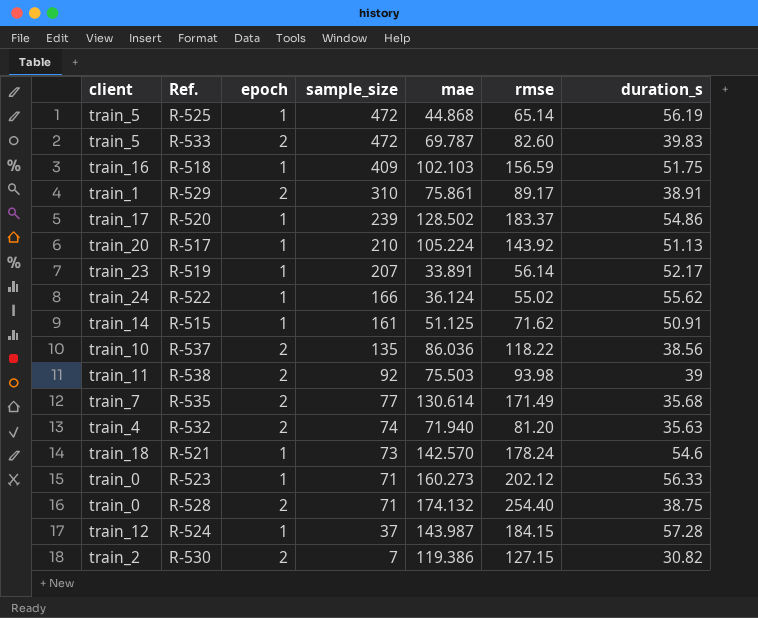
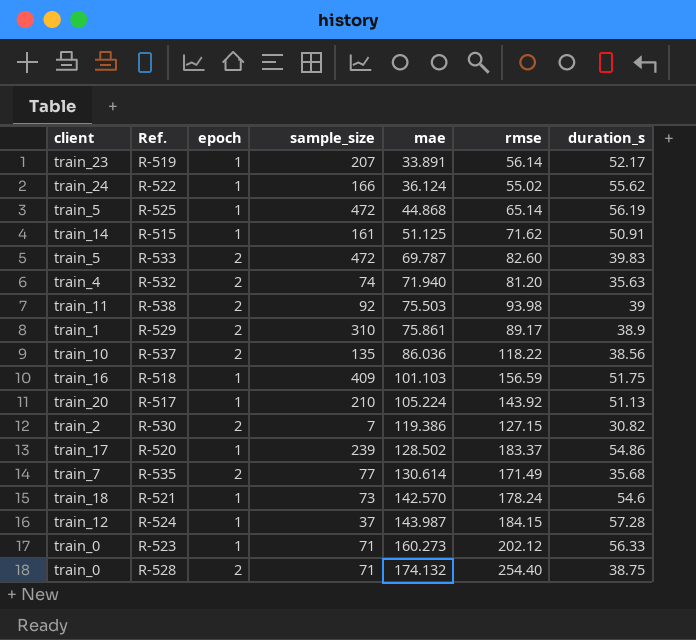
row order: sample_size descending -> mae ascending
R-529 | duration_s: 38.91 -> 38.9
R-518 | mae: 102.103 -> 101.103

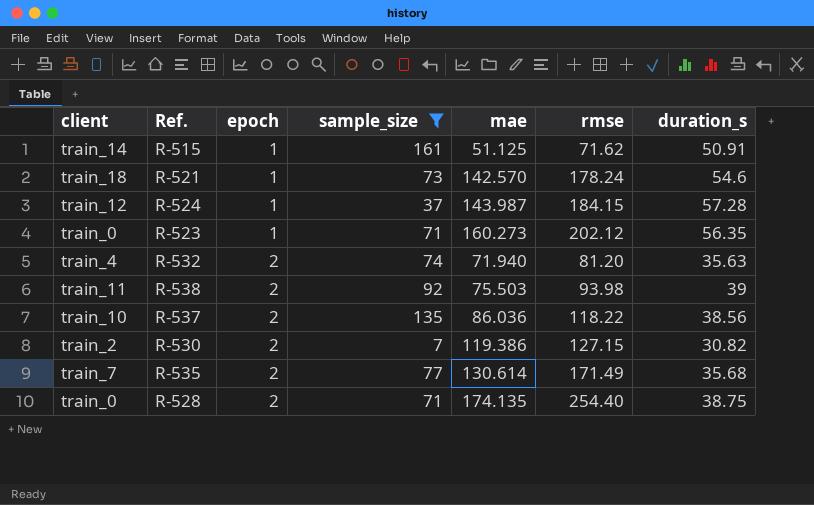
filter: none -> sample_size <= 161
row order: mae ascending -> epoch ascending
R-523 | duration_s: 56.33 -> 56.35
R-528 | mae: 174.132 -> 174.135

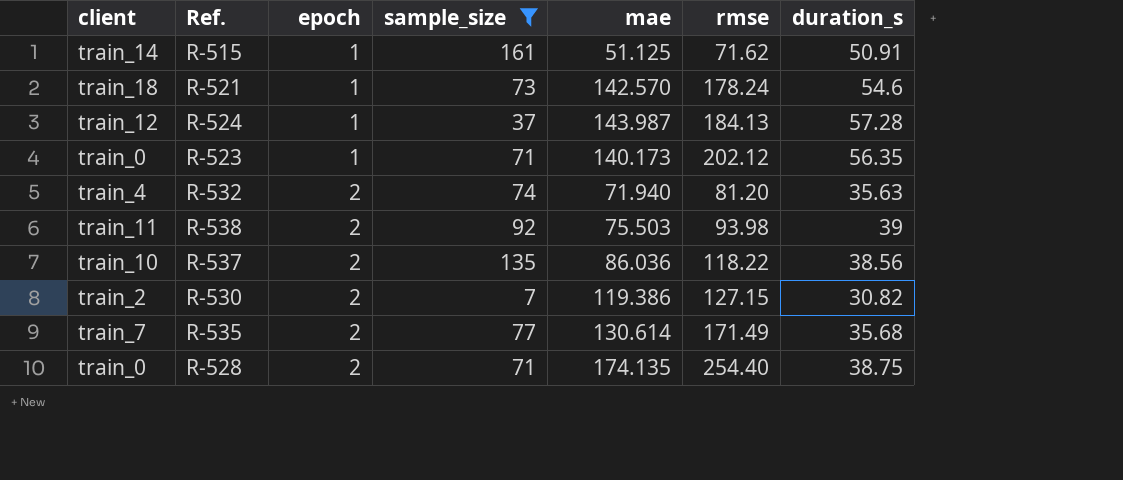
R-524 | rmse: 184.15 -> 184.13
R-523 | mae: 160.273 -> 140.173

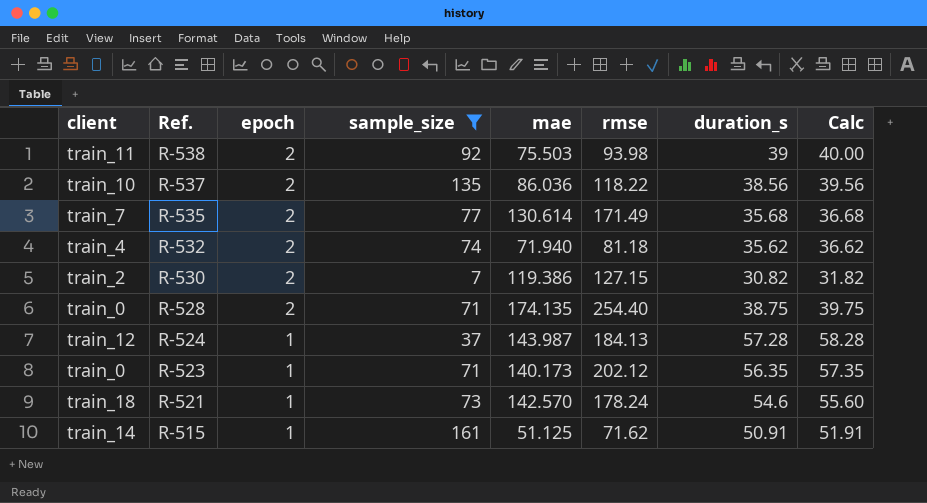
row order: epoch ascending -> Ref. descending
column Calc | formula: none -> [duration_s] + 1
R-532 | rmse: 81.20 -> 81.18
R-532 | duration_s: 35.63 -> 35.62

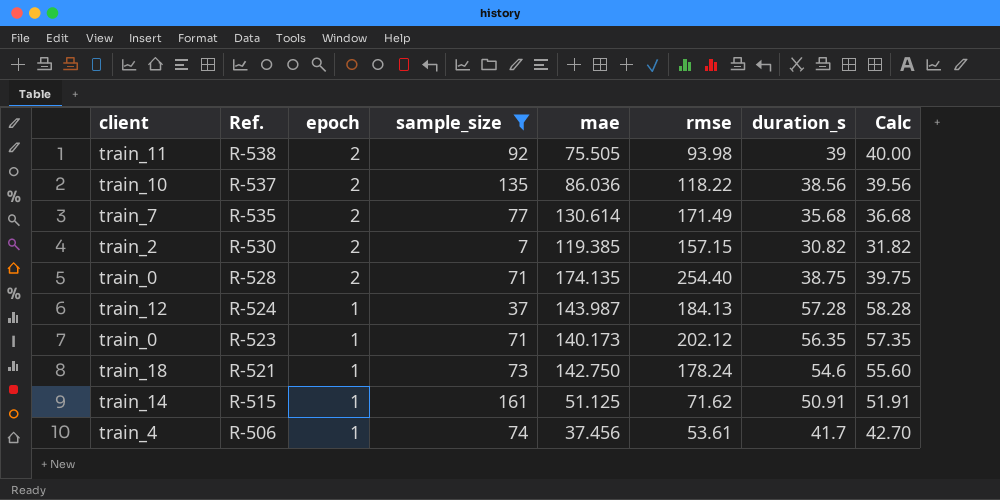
row R-532: train_4 | 2 | 74 | 71.940 | 81.18 | 35.62 | 36.62 -> none
R-538 | mae: 75.503 -> 75.505
R-530 | mae: 119.386 -> 119.385
R-530 | rmse: 127.15 -> 157.15
R-521 | mae: 142.570 -> 142.750
row R-506: none -> train_4 | 1 | 74 | 37.456 | 53.61 | 41.7 | 42.70

